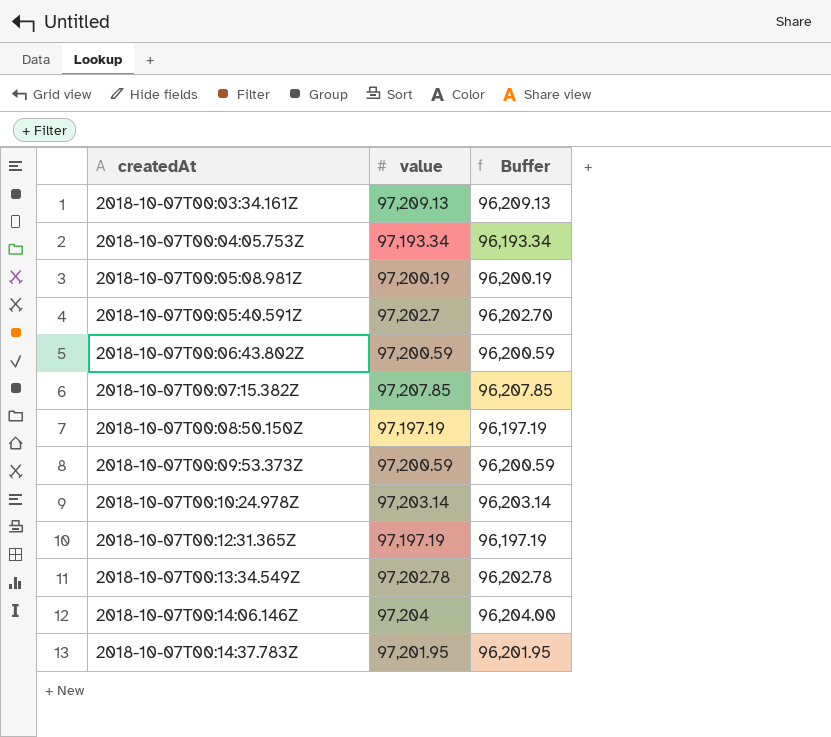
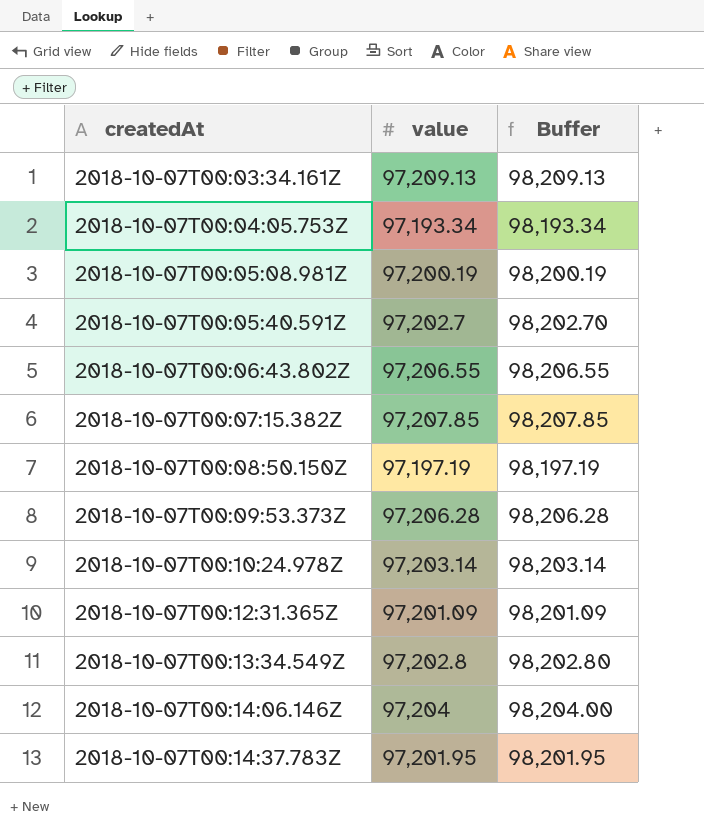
column Buffer | formula: [value] - 1000 -> [value] + 1000
2018-10-07T00:06:43.802Z | value: 97,200.59 -> 97,206.55
2018-10-07T00:09:53.373Z | value: 97,200.59 -> 97,206.28
2018-10-07T00:12:31.365Z | value: 97,197.19 -> 97,201.09
2018-10-07T00:13:34.549Z | value: 97,202.78 -> 97,202.8

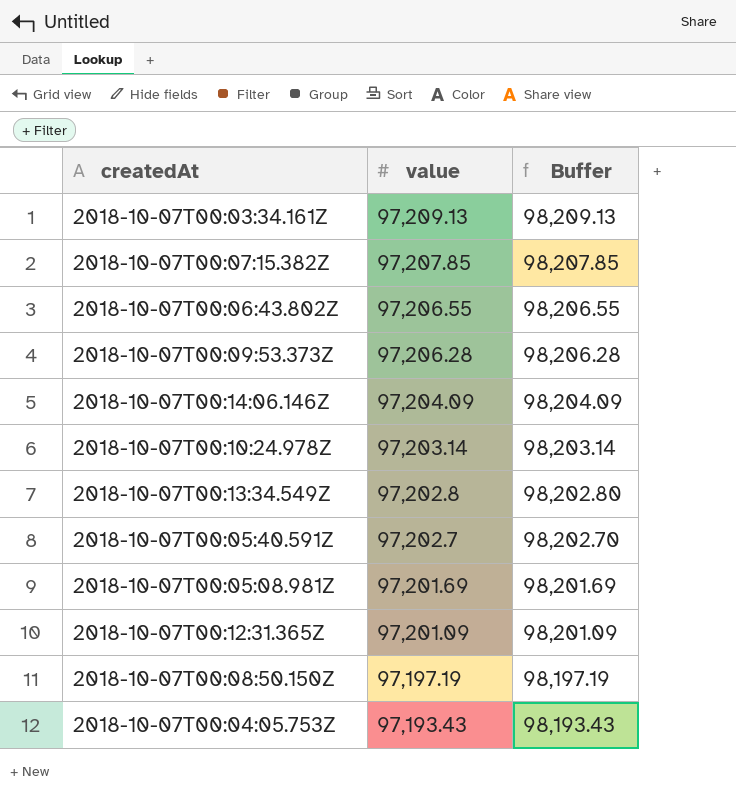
row order: createdAt ascending -> value descending
row 2018-10-07T00:14:37.783Z: 97,201.95 | 98,201.95 -> none
2018-10-07T00:14:06.146Z | value: 97,204 -> 97,204.09
2018-10-07T00:14:06.146Z | Buffer: 98,204.00 -> 98,204.09
2018-10-07T00:05:08.981Z | value: 97,200.19 -> 97,201.69
2018-10-07T00:05:08.981Z | Buffer: 98,200.19 -> 98,201.69
2018-10-07T00:04:05.753Z | value: 97,193.34 -> 97,193.43
2018-10-07T00:04:05.753Z | Buffer: 98,193.34 -> 98,193.43

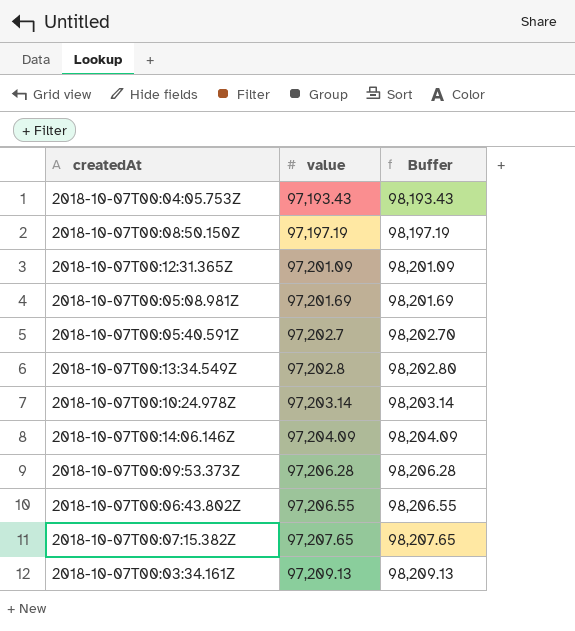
row order: value descending -> value ascending
2018-10-07T00:07:15.382Z | value: 97,207.85 -> 97,207.65
2018-10-07T00:07:15.382Z | Buffer: 98,207.85 -> 98,207.65

